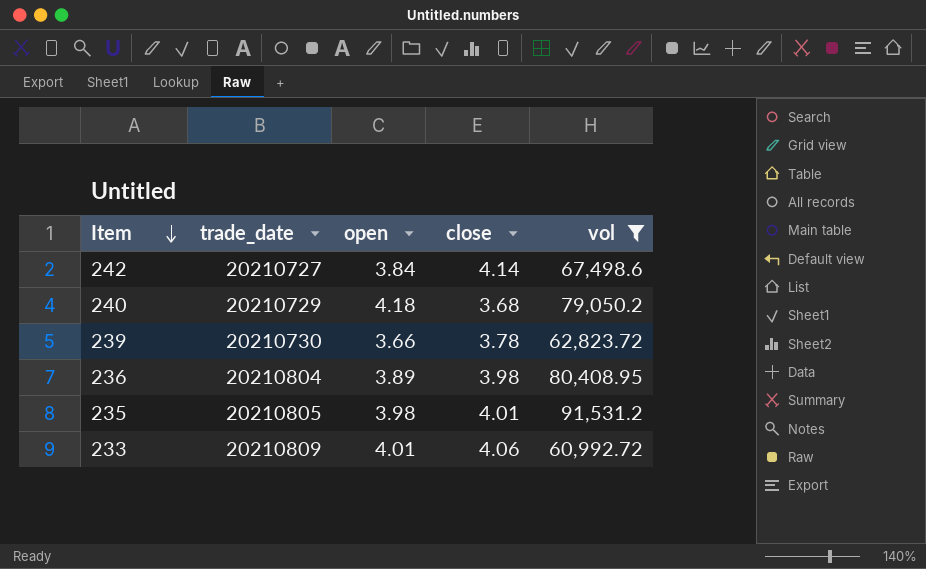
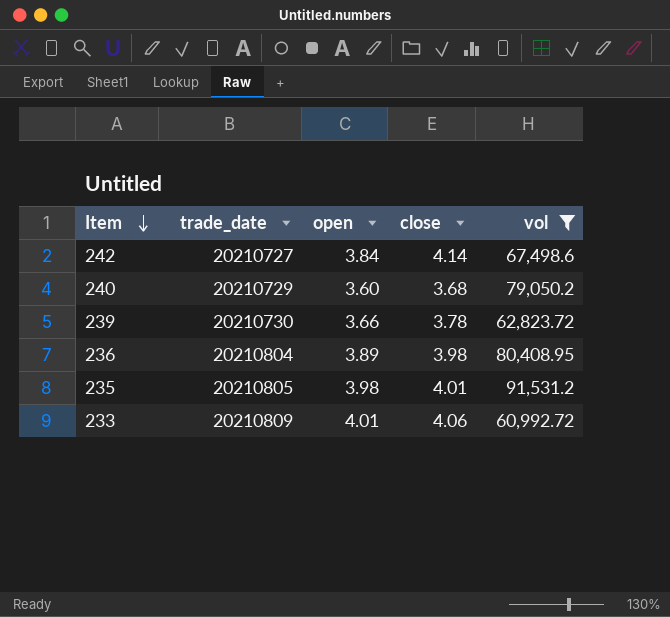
240 | open: 4.18 -> 3.60

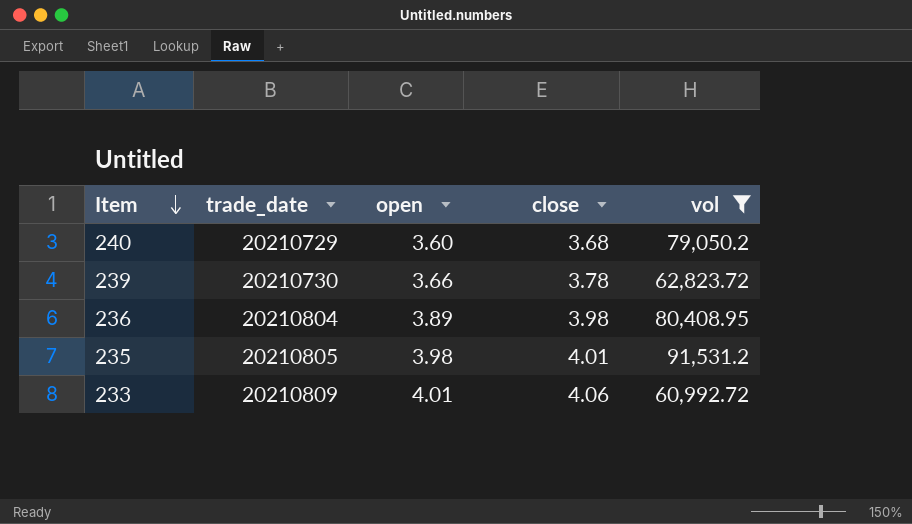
row 242: 20210727 | 3.84 | 4.14 | 67,498.6 -> none

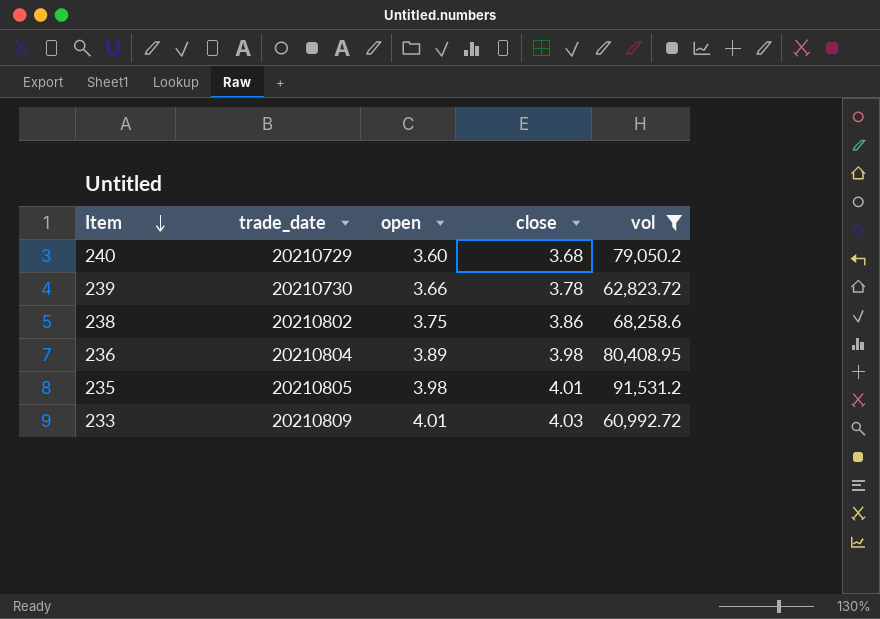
row 238: none -> 20210802 | 3.75 | 3.86 | 68,258.6
233 | close: 4.06 -> 4.03

